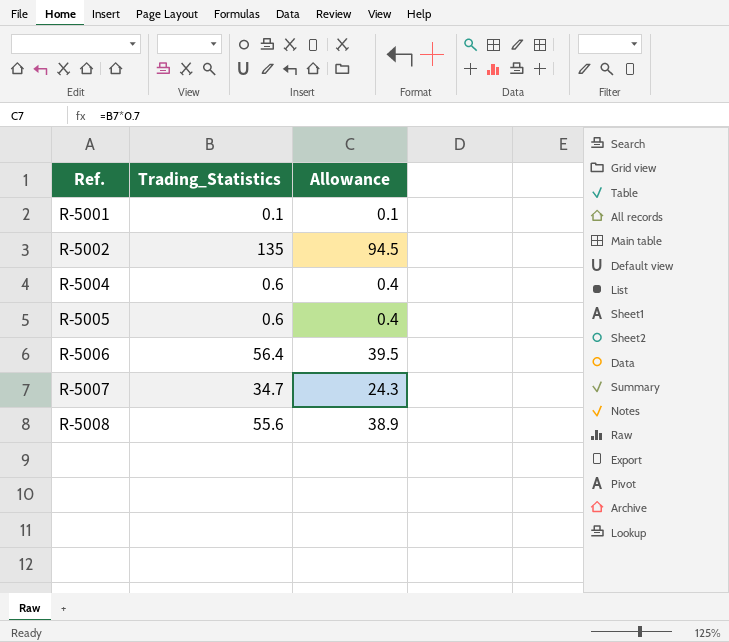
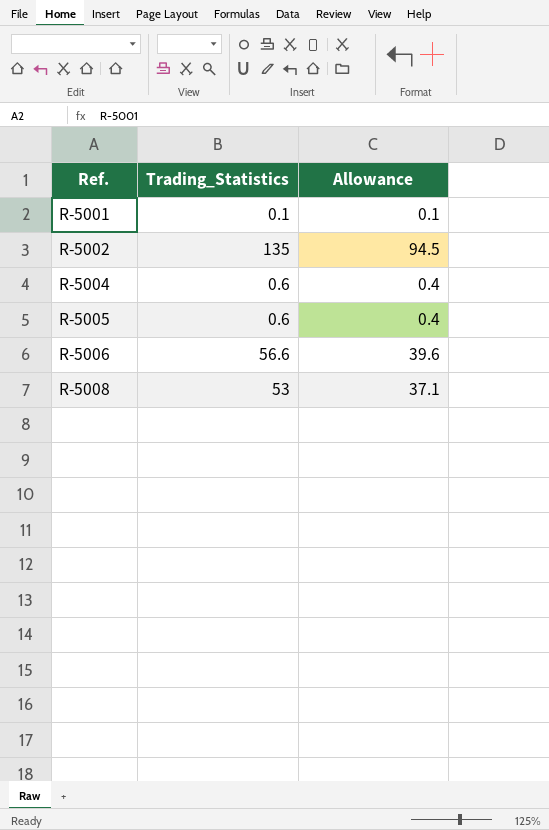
row R-5007: 34.7 | 24.3 -> none
R-5006 | Trading_Statistics: 56.4 -> 56.6
R-5006 | Allowance: 39.5 -> 39.6
R-5008 | Trading_Statistics: 55.6 -> 53
R-5008 | Allowance: 38.9 -> 37.1

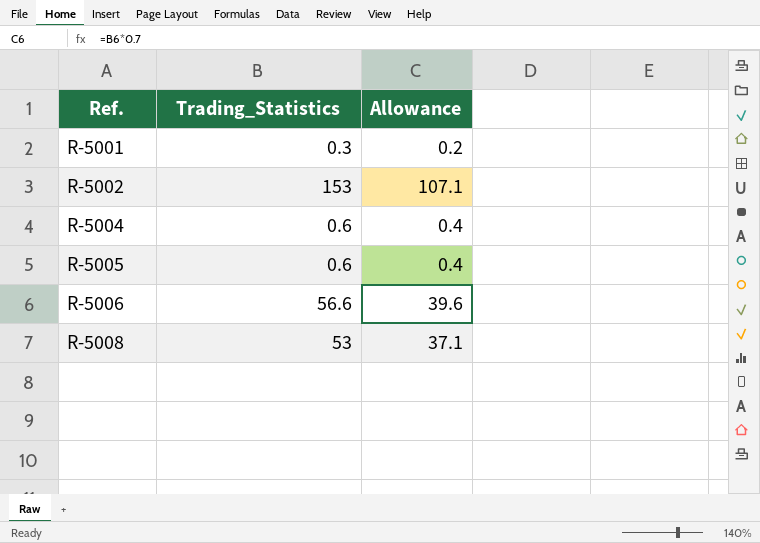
R-5001 | Trading_Statistics: 0.1 -> 0.3
R-5001 | Allowance: 0.1 -> 0.2
R-5002 | Trading_Statistics: 135 -> 153
R-5002 | Allowance: 94.5 -> 107.1

